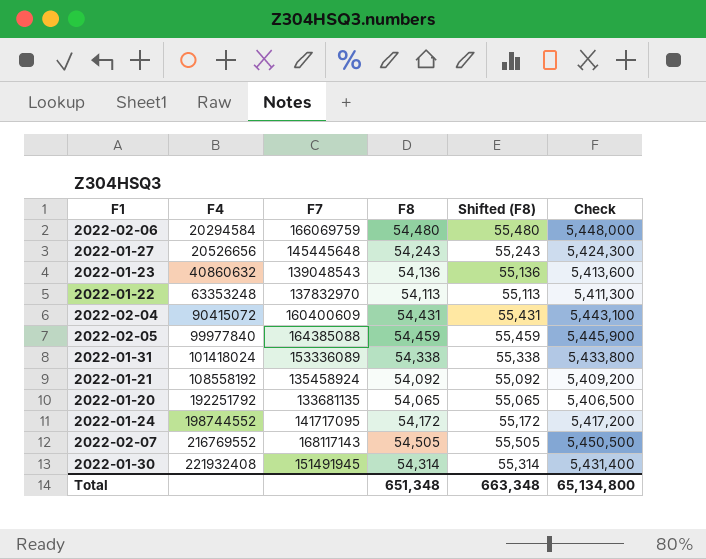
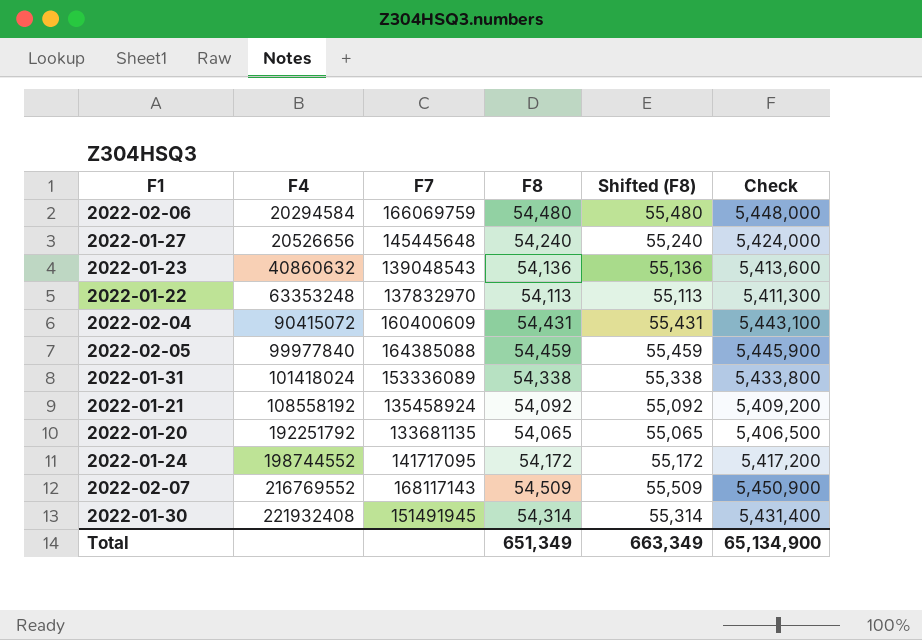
2022-01-27 | F8: 54,243 -> 54,240
2022-01-27 | Shifted (F8): 55,243 -> 55,240
2022-01-27 | Check: 5,424,300 -> 5,424,000
2022-02-07 | F8: 54,505 -> 54,509
2022-02-07 | Shifted (F8): 55,505 -> 55,509
2022-02-07 | Check: 5,450,500 -> 5,450,900
Total | F8: 651,348 -> 651,349
Total | Shifted (F8): 663,348 -> 663,349
Total | Check: 65,134,800 -> 65,134,900

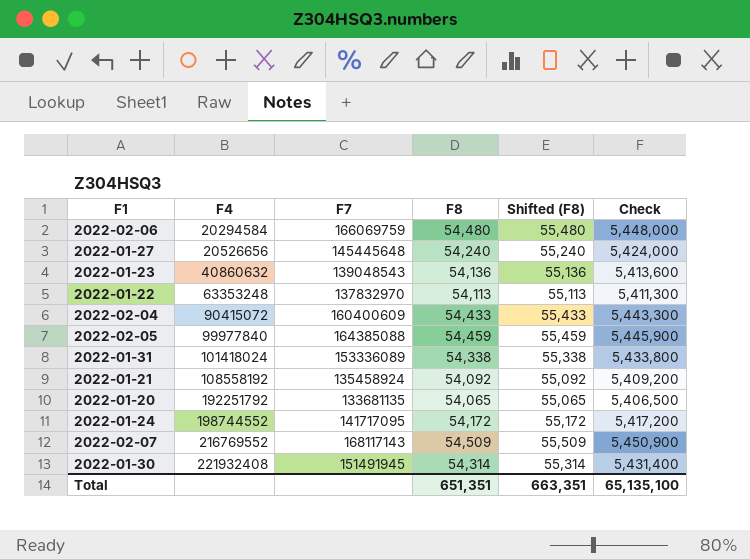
2022-02-04 | F8: 54,431 -> 54,433
2022-02-04 | Shifted (F8): 55,431 -> 55,433
2022-02-04 | Check: 5,443,100 -> 5,443,300
Total | F8: 651,349 -> 651,351
Total | Shifted (F8): 663,349 -> 663,351
Total | Check: 65,134,900 -> 65,135,100

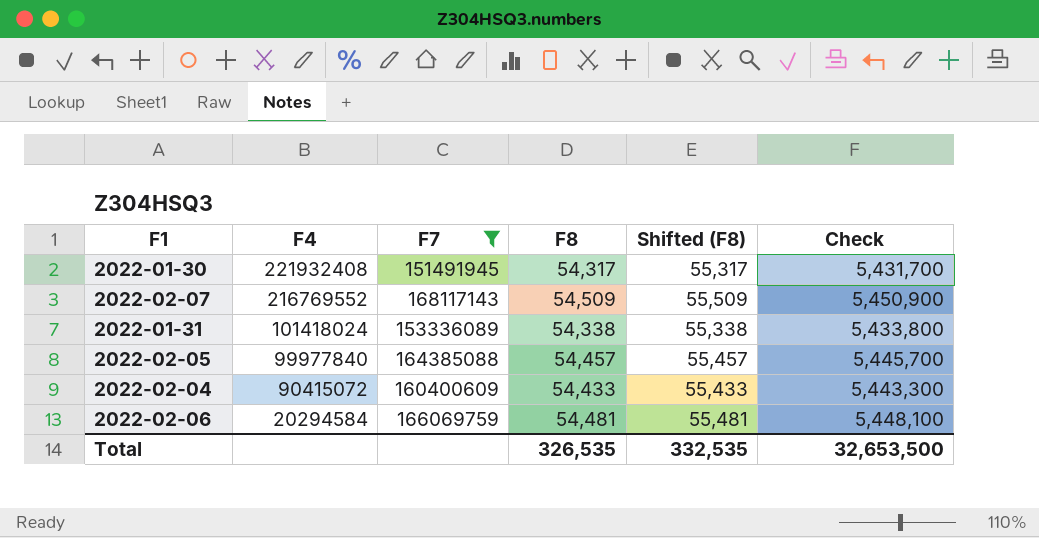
filter: none -> F7 >= 151491945
row order: F4 ascending -> F4 descending
2022-01-30 | F8: 54,314 -> 54,317
2022-01-30 | Shifted (F8): 55,314 -> 55,317
2022-01-30 | Check: 5,431,400 -> 5,431,700
2022-02-05 | F8: 54,459 -> 54,457
2022-02-05 | Shifted (F8): 55,459 -> 55,457
2022-02-05 | Check: 5,445,900 -> 5,445,700
2022-02-06 | F8: 54,480 -> 54,481
2022-02-06 | Shifted (F8): 55,480 -> 55,481
2022-02-06 | Check: 5,448,000 -> 5,448,100
Total | F8: 651,351 -> 326,535
Total | Shifted (F8): 663,351 -> 332,535
Total | Check: 65,135,100 -> 32,653,500

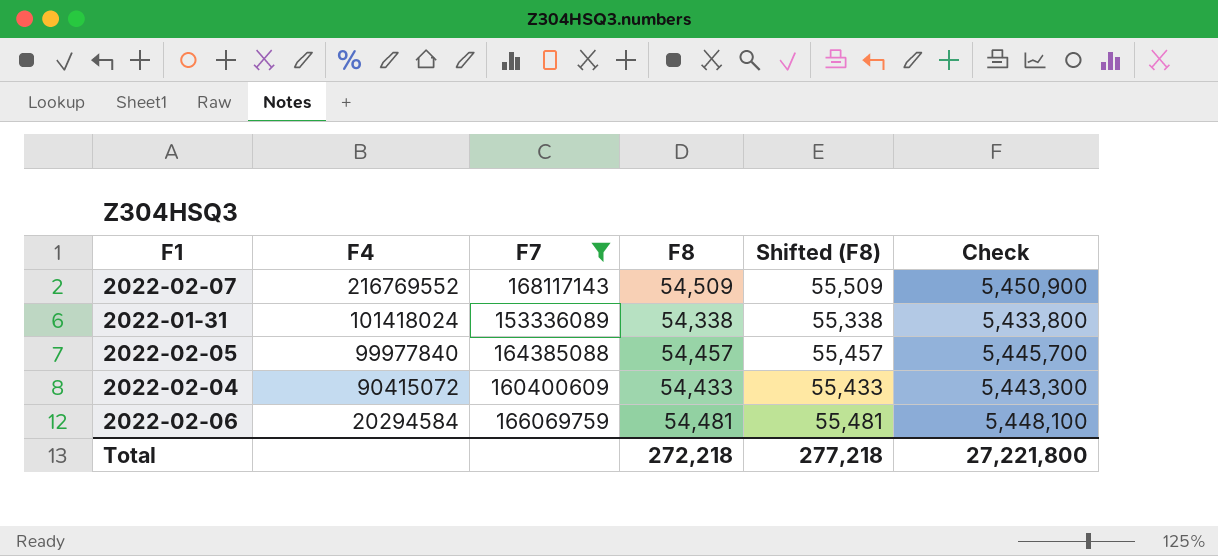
row 2022-01-30: 221932408 | 151491945 | 54,317 | 55,317 | 5,431,700 -> none
Total | F8: 326,535 -> 272,218
Total | Shifted (F8): 332,535 -> 277,218
Total | Check: 32,653,500 -> 27,221,800

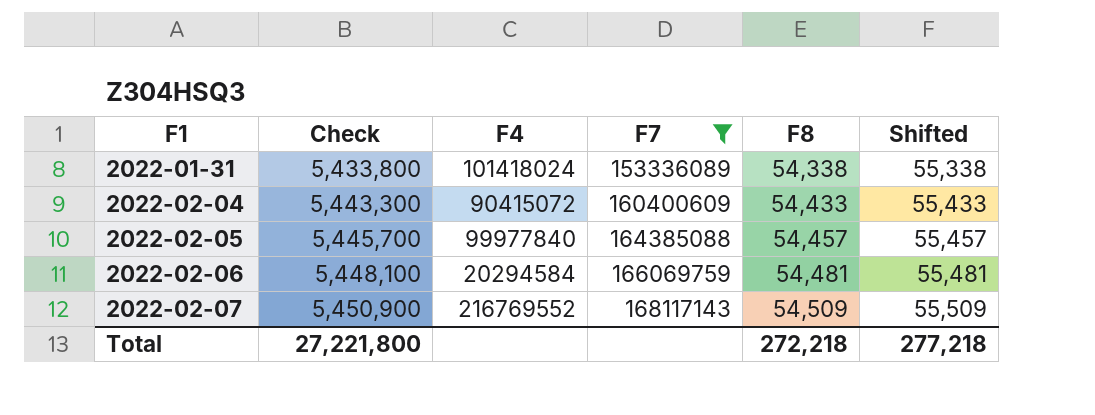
row order: F4 descending -> F1 ascending
column Check | position: 6 -> 2
column name: Shifted (F8) -> Shifted

